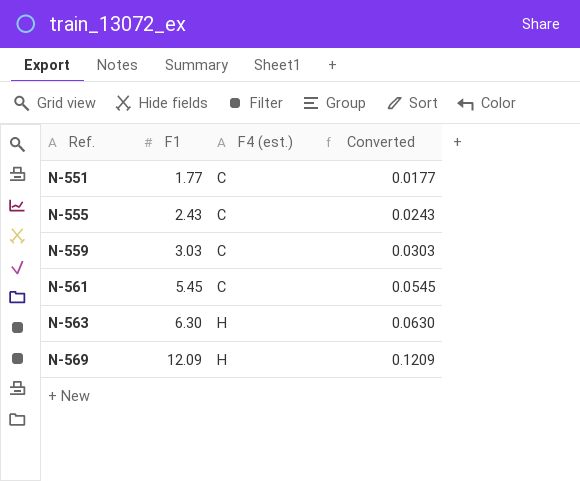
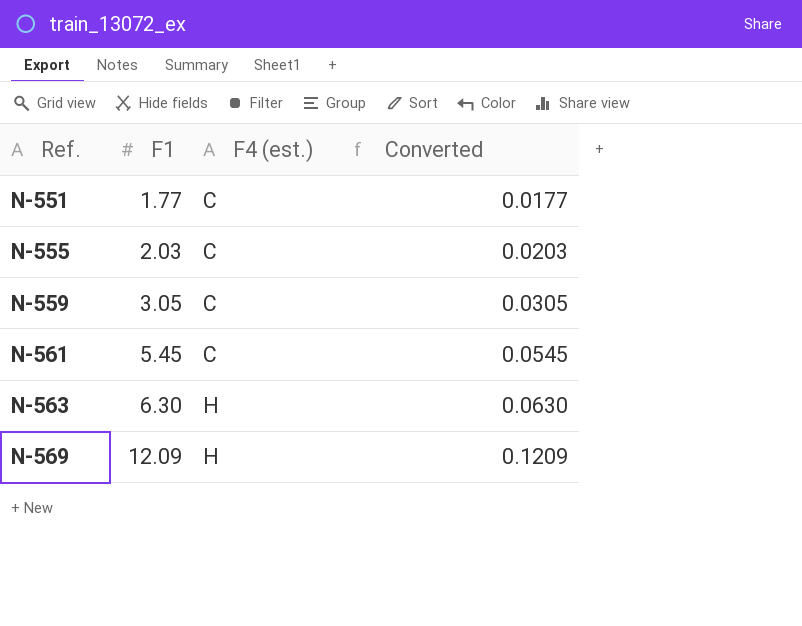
N-555 | F1: 2.43 -> 2.03
N-555 | Converted: 0.0243 -> 0.0203
N-559 | F1: 3.03 -> 3.05
N-559 | Converted: 0.0303 -> 0.0305

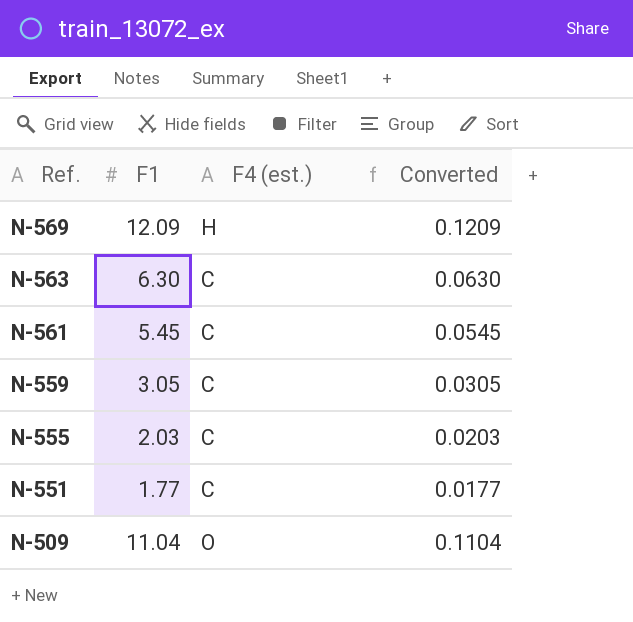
row order: Ref. ascending -> Ref. descending
N-563 | F4 (est.): H -> C
row N-509: none -> 11.04 | O | 0.1104

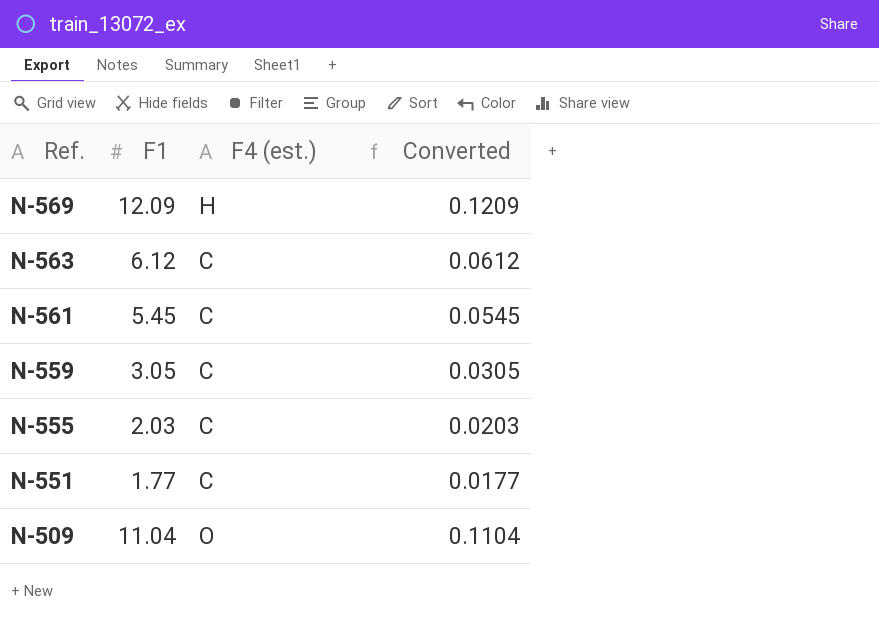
N-563 | F1: 6.30 -> 6.12
N-563 | Converted: 0.0630 -> 0.0612

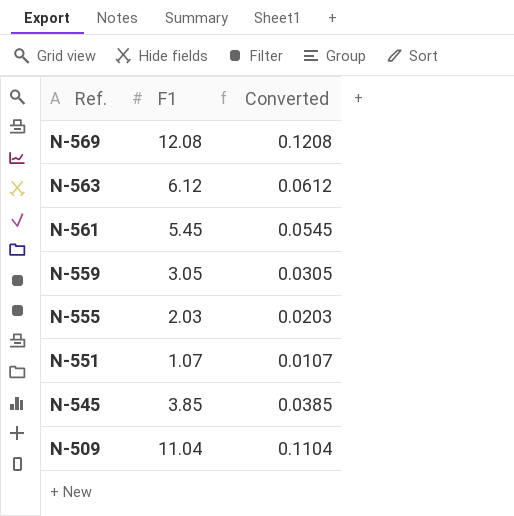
column F4 (est.) | position: 3 -> none
N-569 | F1: 12.09 -> 12.08
N-569 | Converted: 0.1209 -> 0.1208
N-551 | F1: 1.77 -> 1.07
N-551 | Converted: 0.0177 -> 0.0107
row N-545: none -> 3.85 | 0.0385

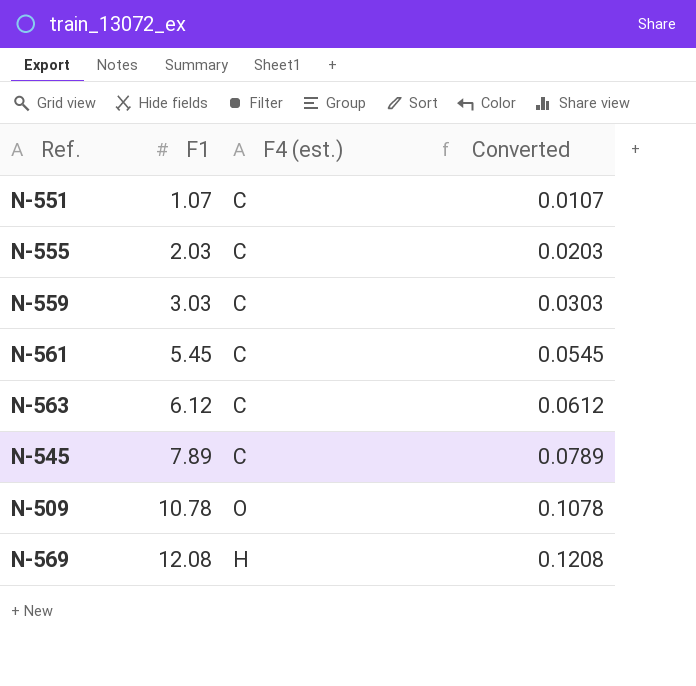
row order: Ref. descending -> F1 ascending
column F4 (est.) | position: none -> 3
N-559 | F1: 3.05 -> 3.03
N-559 | Converted: 0.0305 -> 0.0303
N-545 | F1: 3.85 -> 7.89
N-545 | Converted: 0.0385 -> 0.0789
N-509 | F1: 11.04 -> 10.78
N-509 | Converted: 0.1104 -> 0.1078

